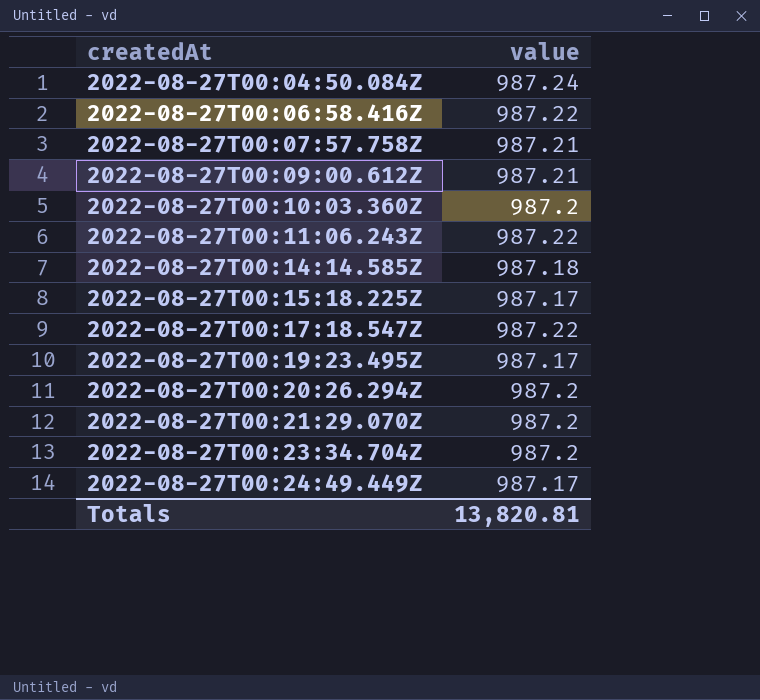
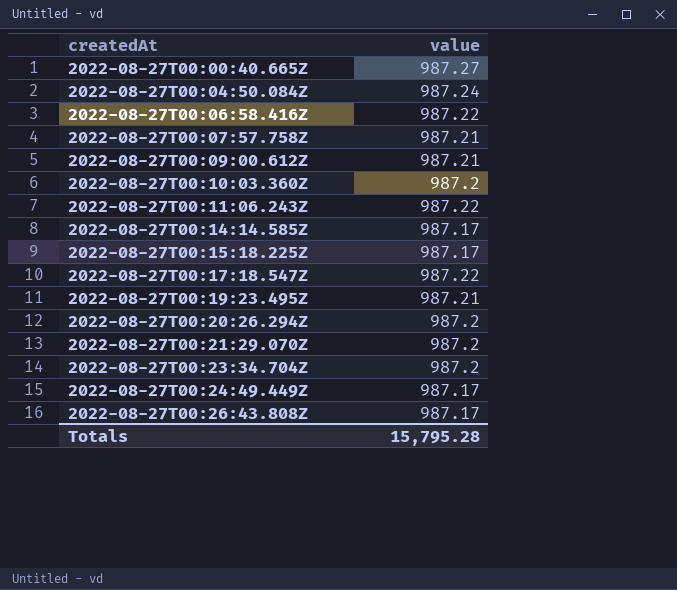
row 2022-08-27T00:00:40.665Z: none -> 987.27
2022-08-27T00:14:14.585Z | value: 987.18 -> 987.17
2022-08-27T00:19:23.495Z | value: 987.17 -> 987.21
row 2022-08-27T00:26:43.808Z: none -> 987.17
Totals | value: 13,820.81 -> 15,795.28

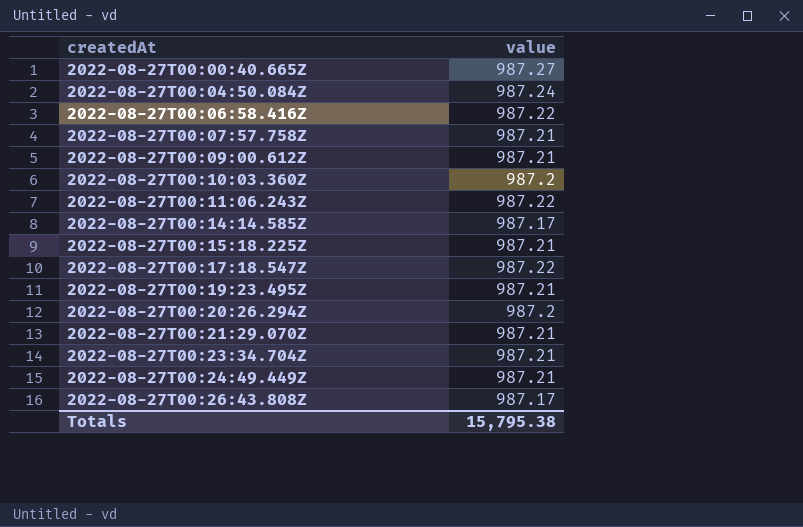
2022-08-27T00:15:18.225Z | value: 987.17 -> 987.21
2022-08-27T00:21:29.070Z | value: 987.2 -> 987.21
2022-08-27T00:23:34.704Z | value: 987.2 -> 987.21
2022-08-27T00:24:49.449Z | value: 987.17 -> 987.21
Totals | value: 15,795.28 -> 15,795.38

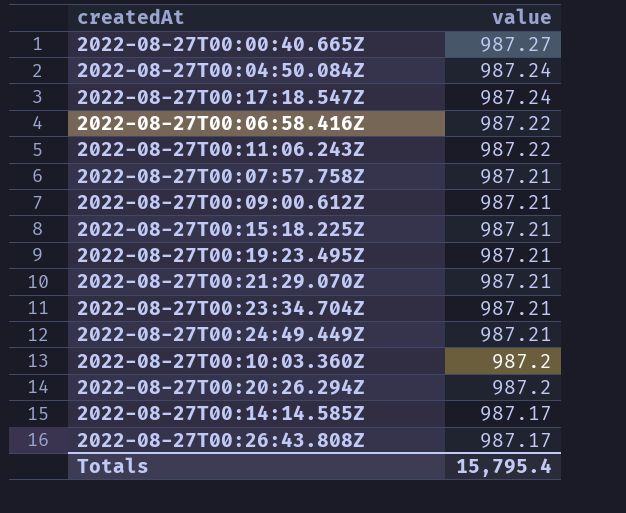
row order: createdAt ascending -> value descending
2022-08-27T00:17:18.547Z | value: 987.22 -> 987.24
Totals | value: 15,795.38 -> 15,795.4

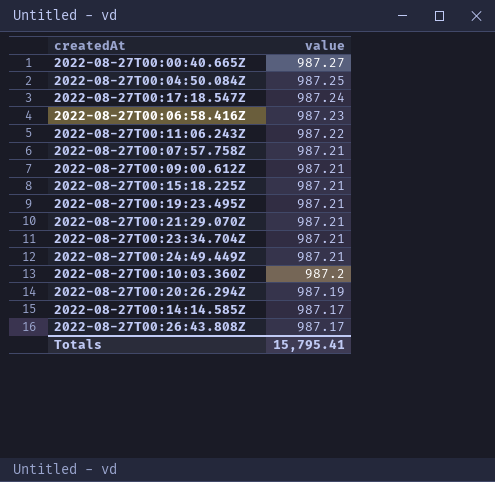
2022-08-27T00:04:50.084Z | value: 987.24 -> 987.25
2022-08-27T00:06:58.416Z | value: 987.22 -> 987.23
2022-08-27T00:20:26.294Z | value: 987.2 -> 987.19
Totals | value: 15,795.4 -> 15,795.41

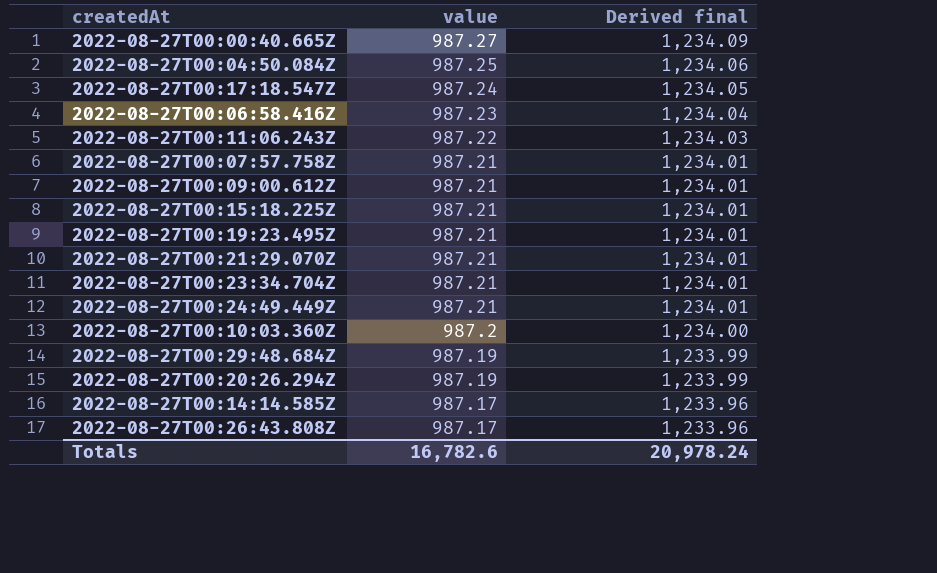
column Derived final | formula: none -> [value] * 1.25
row 2022-08-27T00:29:48.684Z: none -> 987.19 | 1,233.99
Totals | value: 15,795.41 -> 16,782.6

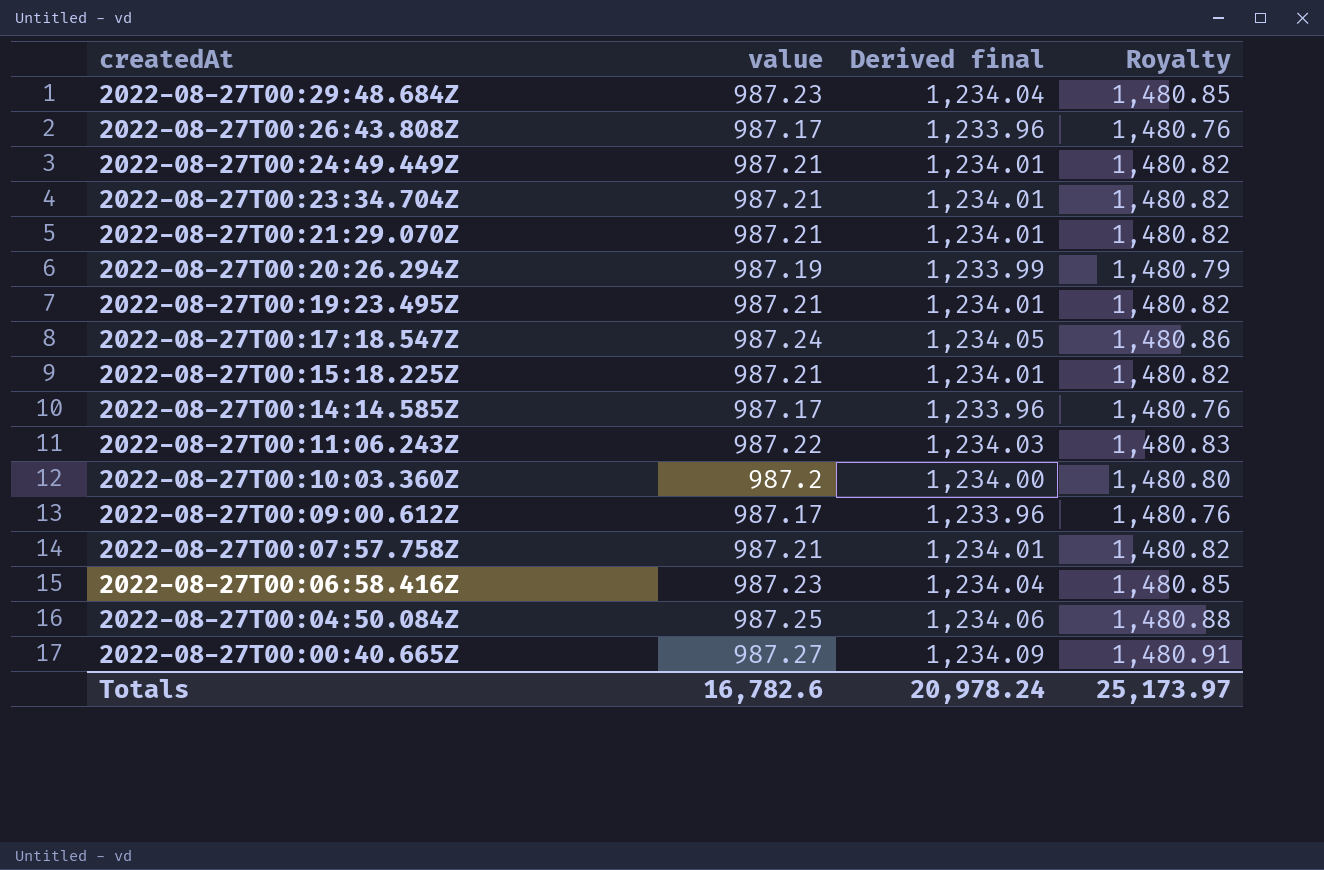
row order: value descending -> createdAt descending
column Royalty | formula: none -> [value] * 1.5
2022-08-27T00:29:48.684Z | value: 987.19 -> 987.23
2022-08-27T00:29:48.684Z | Derived final: 1,233.99 -> 1,234.04
2022-08-27T00:09:00.612Z | value: 987.21 -> 987.17
2022-08-27T00:09:00.612Z | Derived final: 1,234.01 -> 1,233.96

